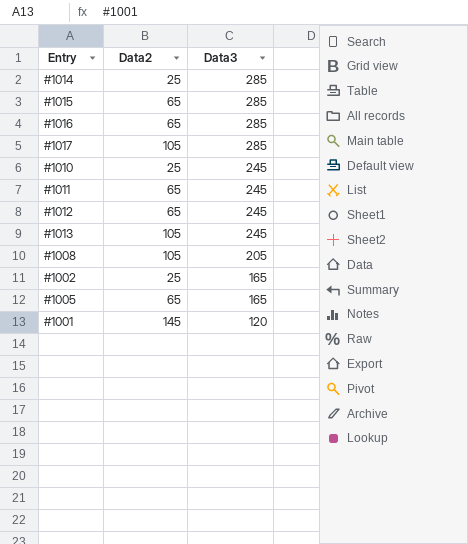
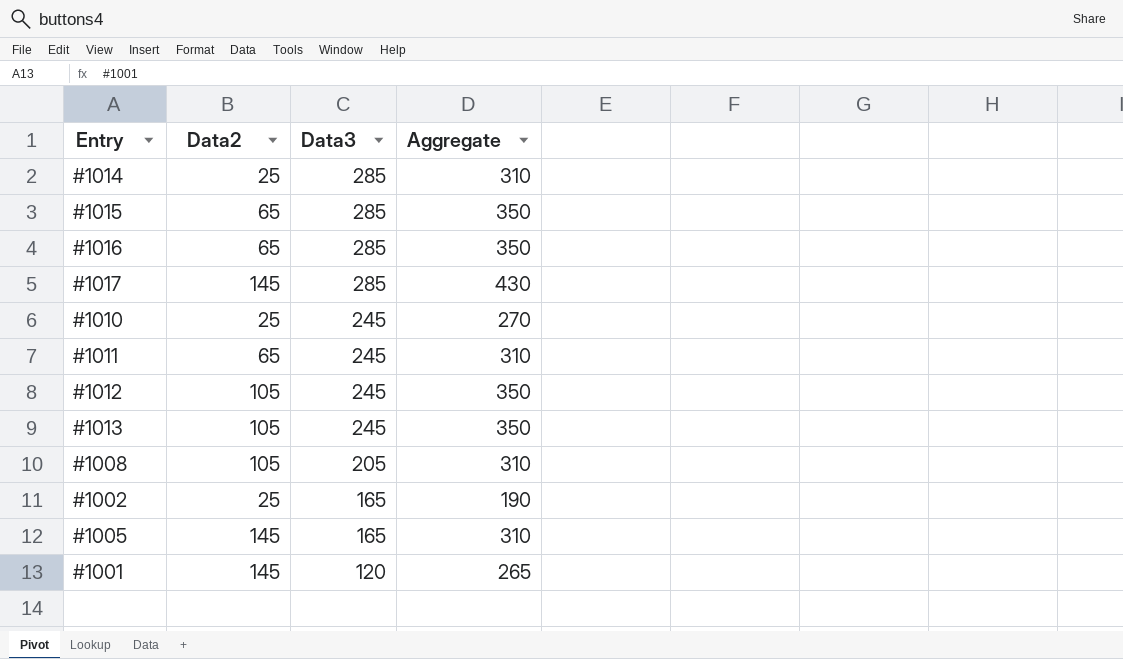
column Aggregate | formula: none -> [Data2] + [Data3]
#1017 | Data2: 105 -> 145
#1012 | Data2: 65 -> 105
#1005 | Data2: 65 -> 145

